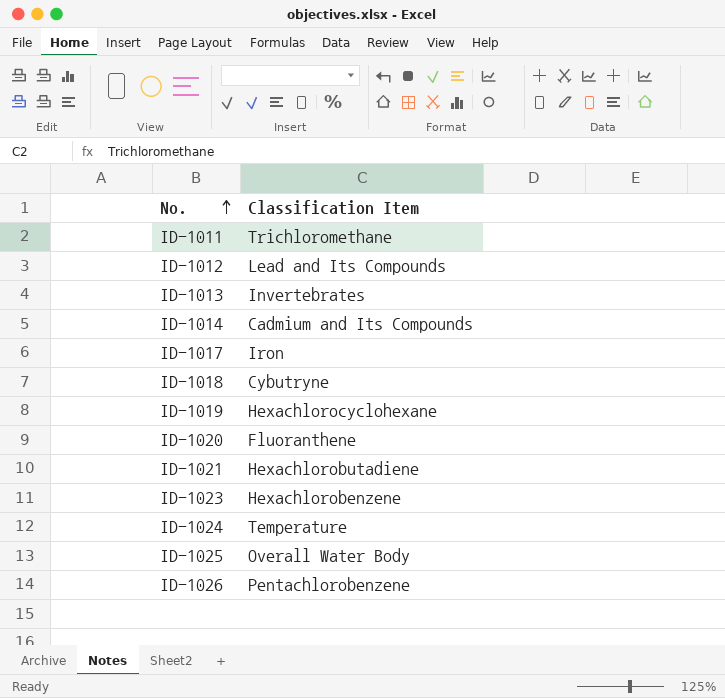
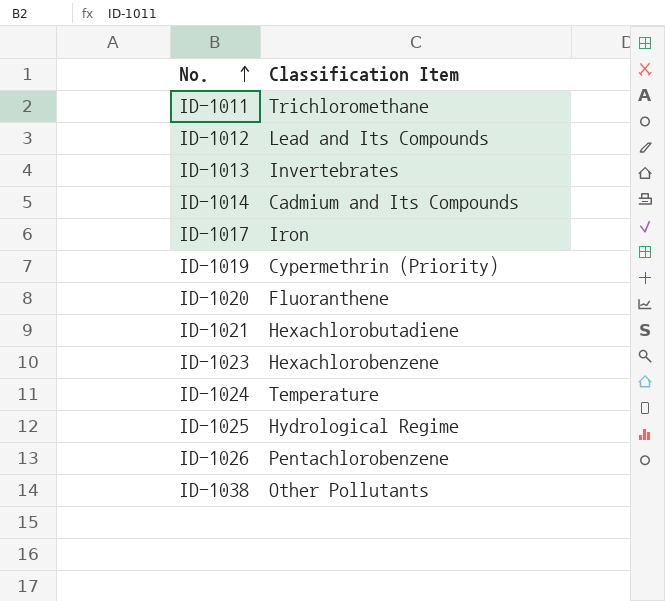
row ID-1018: Cybutryne -> none
ID-1019 | Classification Item: Hexachlorocyclohexane -> Cypermethrin (Priority)
ID-1025 | Classification Item: Overall Water Body -> Hydrological Regime
row ID-1038: none -> Other Pollutants

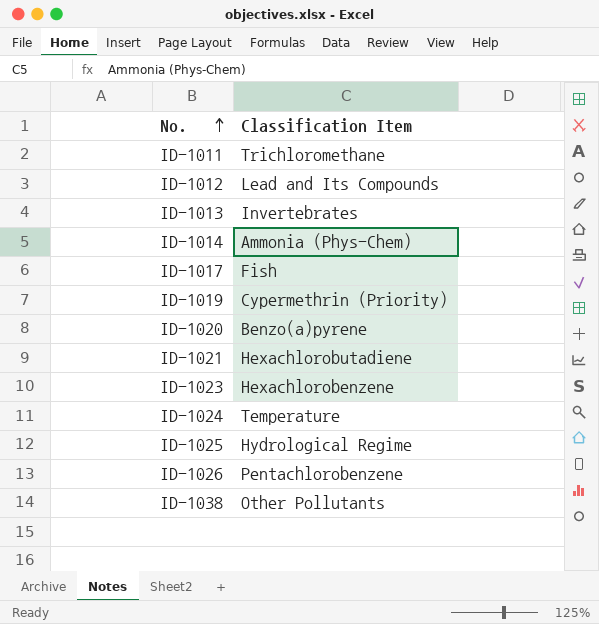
ID-1014 | Classification Item: Cadmium and Its Compounds -> Ammonia (Phys-Chem)
ID-1017 | Classification Item: Iron -> Fish
ID-1020 | Classification Item: Fluoranthene -> Benzo(a)pyrene

